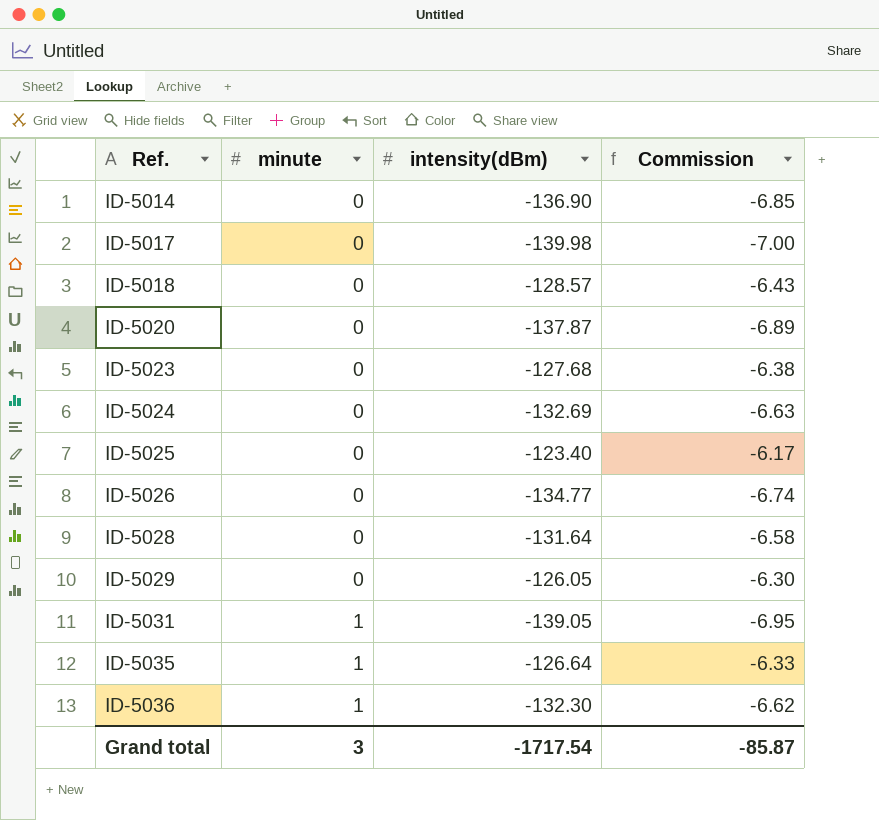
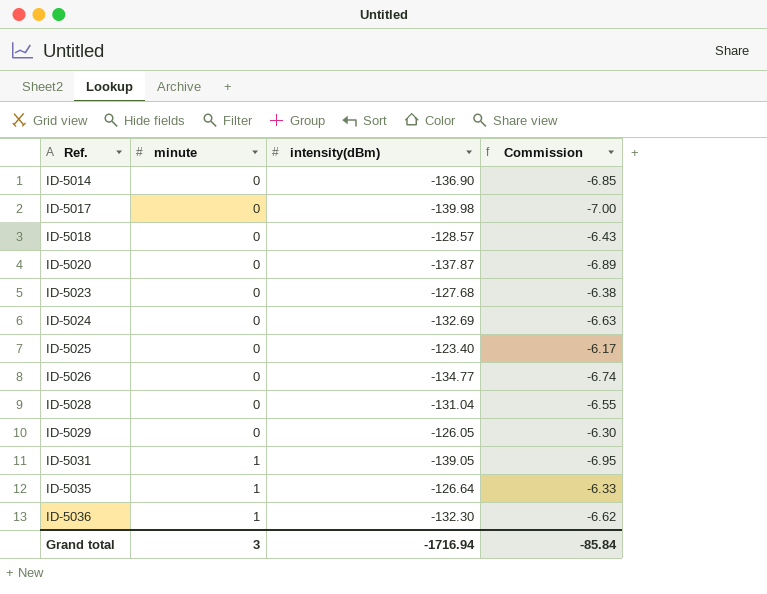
ID-5028 | intensity(dBm): -131.64 -> -131.04
ID-5028 | Commission: -6.58 -> -6.55
Grand total | intensity(dBm): -1717.54 -> -1716.94
Grand total | Commission: -85.87 -> -85.84

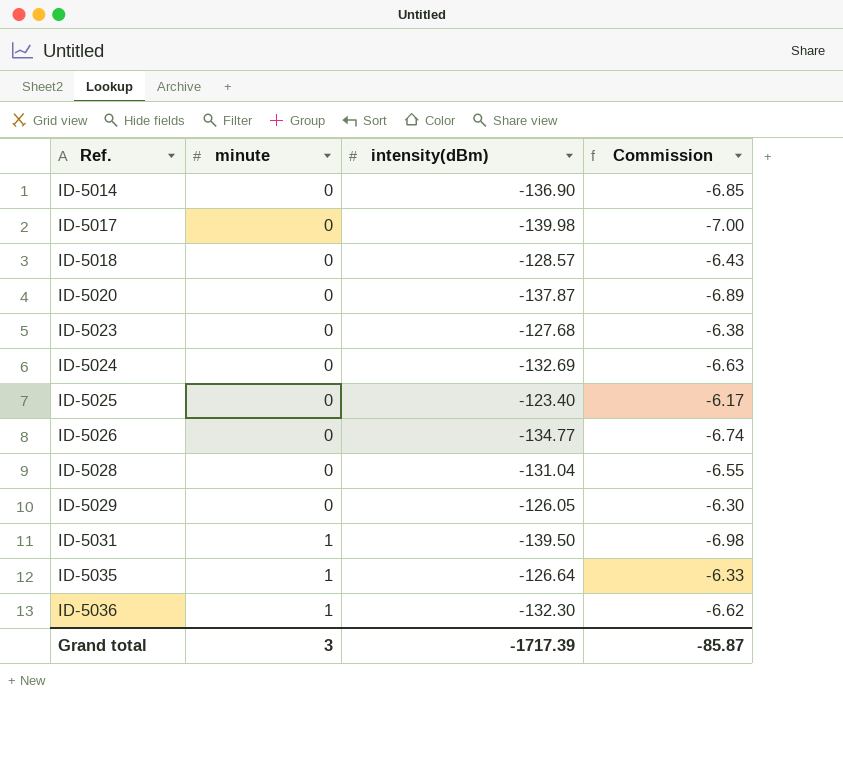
ID-5031 | intensity(dBm): -139.05 -> -139.50
ID-5031 | Commission: -6.95 -> -6.98
Grand total | intensity(dBm): -1716.94 -> -1717.39
Grand total | Commission: -85.84 -> -85.87

